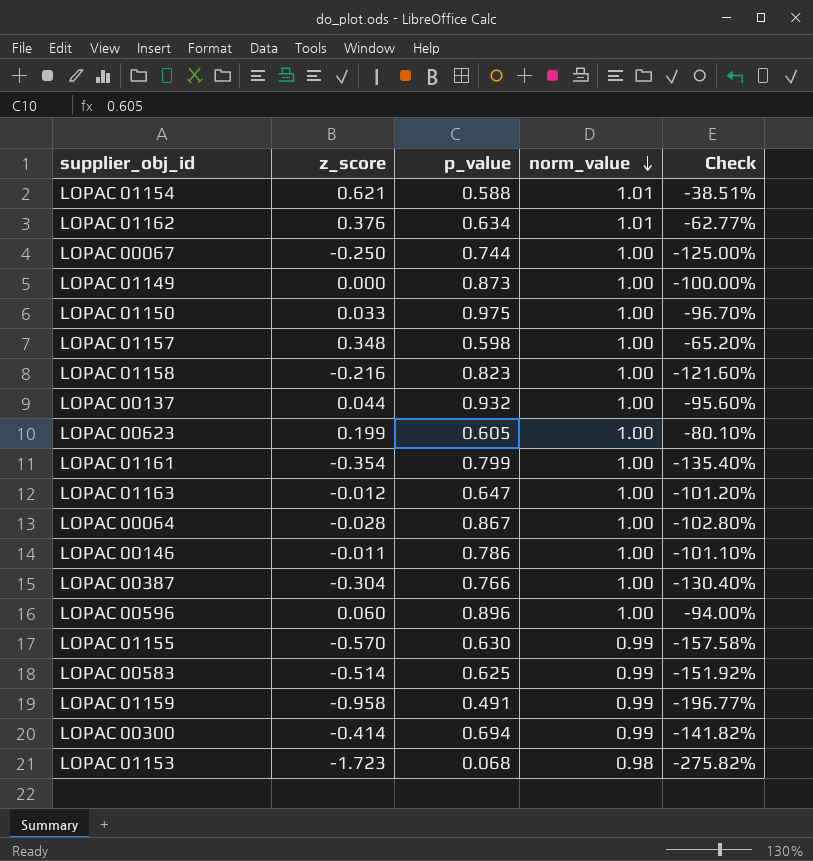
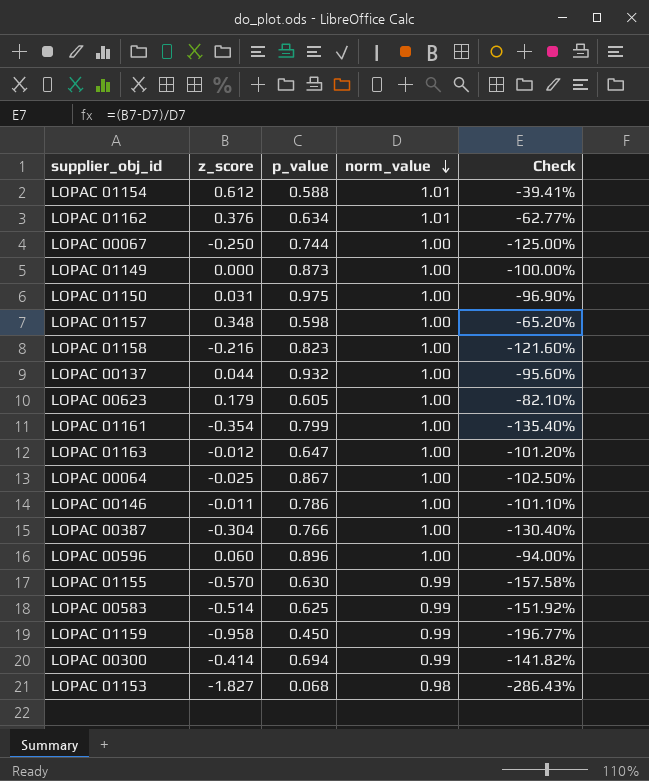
LOPAC 01154 | z_score: 0.621 -> 0.612
LOPAC 01154 | Check: -38.51% -> -39.41%
LOPAC 01150 | z_score: 0.033 -> 0.031
LOPAC 01150 | Check: -96.70% -> -96.90%
LOPAC 00623 | z_score: 0.199 -> 0.179
LOPAC 00623 | Check: -80.10% -> -82.10%
LOPAC 00064 | z_score: -0.028 -> -0.025
LOPAC 00064 | Check: -102.80% -> -102.50%
LOPAC 01159 | p_value: 0.491 -> 0.450
LOPAC 01153 | z_score: -1.723 -> -1.827
LOPAC 01153 | Check: -275.82% -> -286.43%

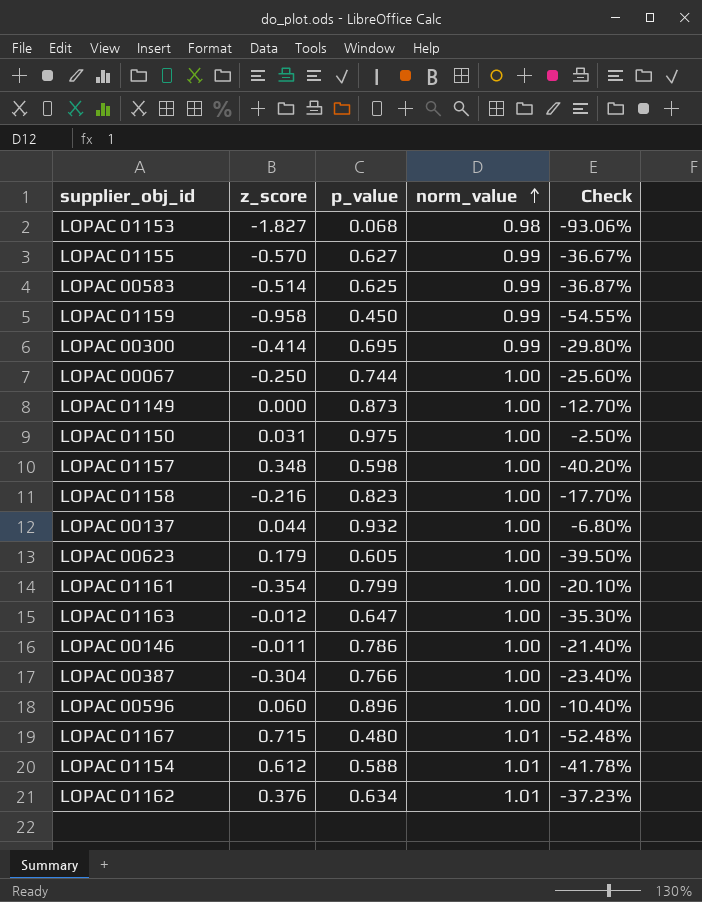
row order: norm_value descending -> norm_value ascending
column Check | formula: ([z_score] - [norm_value]) / [norm_value] -> ([p_value] - [norm_value]) / [norm_value]
row LOPAC 00064: -0.025 | 0.867 | 1.00 | -102.50% -> none
LOPAC 01155 | p_value: 0.630 -> 0.627
LOPAC 00300 | p_value: 0.694 -> 0.695
row LOPAC 01167: none -> 0.715 | 0.480 | 1.01 | -52.48%

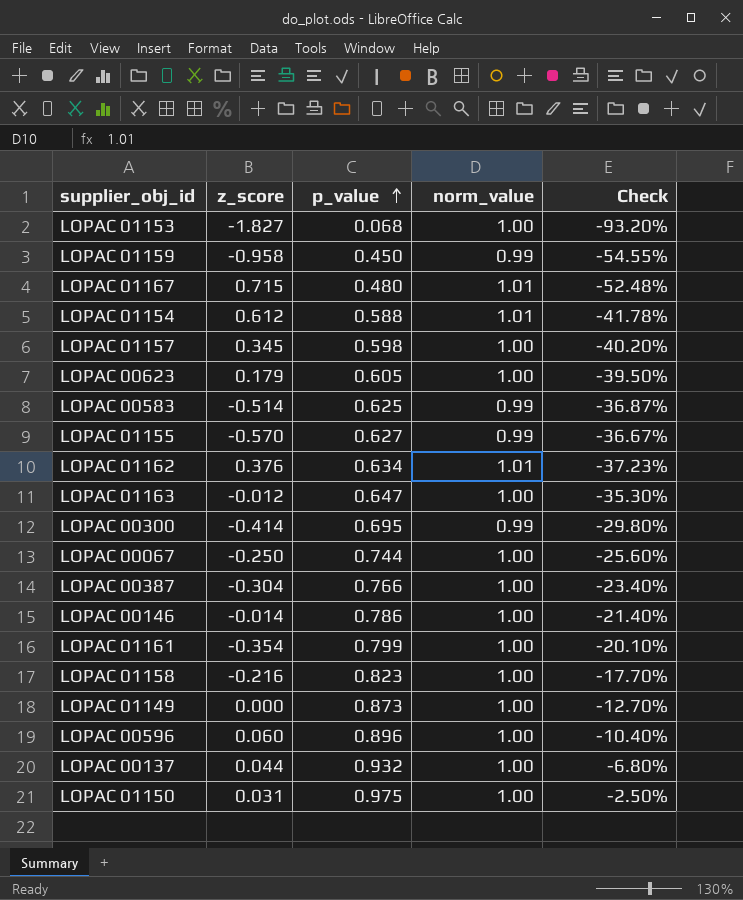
row order: norm_value ascending -> p_value ascending
LOPAC 01153 | norm_value: 0.98 -> 1.00
LOPAC 01153 | Check: -93.06% -> -93.20%
LOPAC 01157 | z_score: 0.348 -> 0.345
LOPAC 00146 | z_score: -0.011 -> -0.014

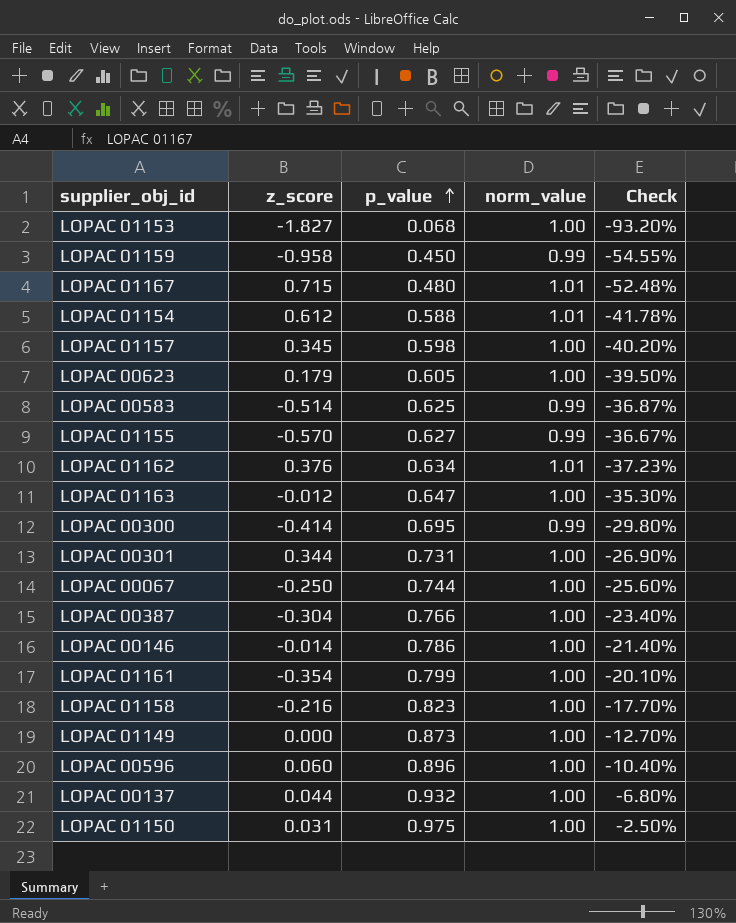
row LOPAC 00301: none -> 0.344 | 0.731 | 1.00 | -26.90%

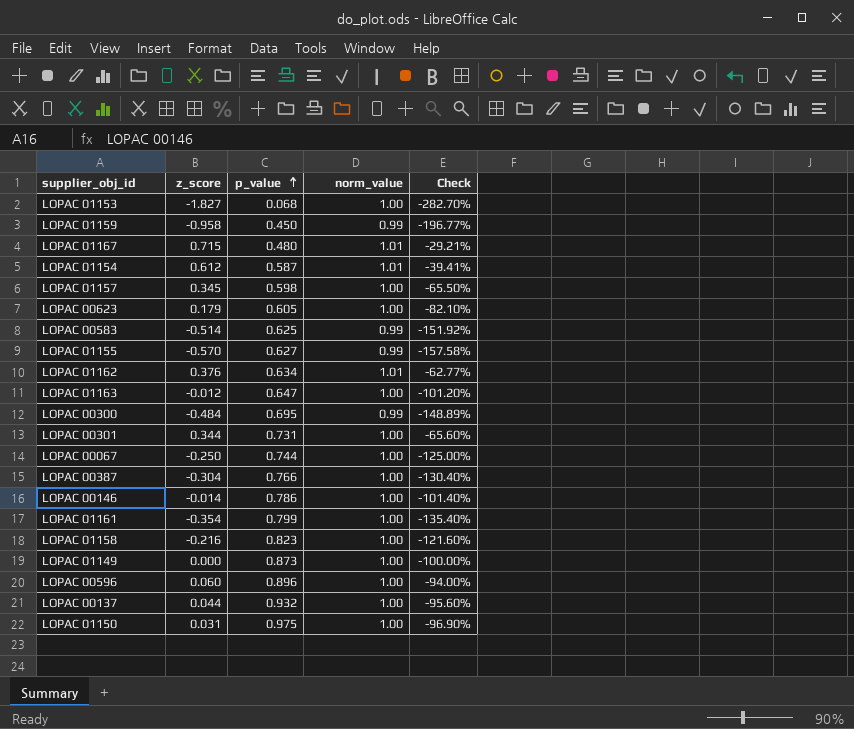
column Check | formula: ([p_value] - [norm_value]) / [norm_value] -> ([z_score] - [norm_value]) / [norm_value]
LOPAC 01154 | p_value: 0.588 -> 0.587
LOPAC 00300 | z_score: -0.414 -> -0.484

